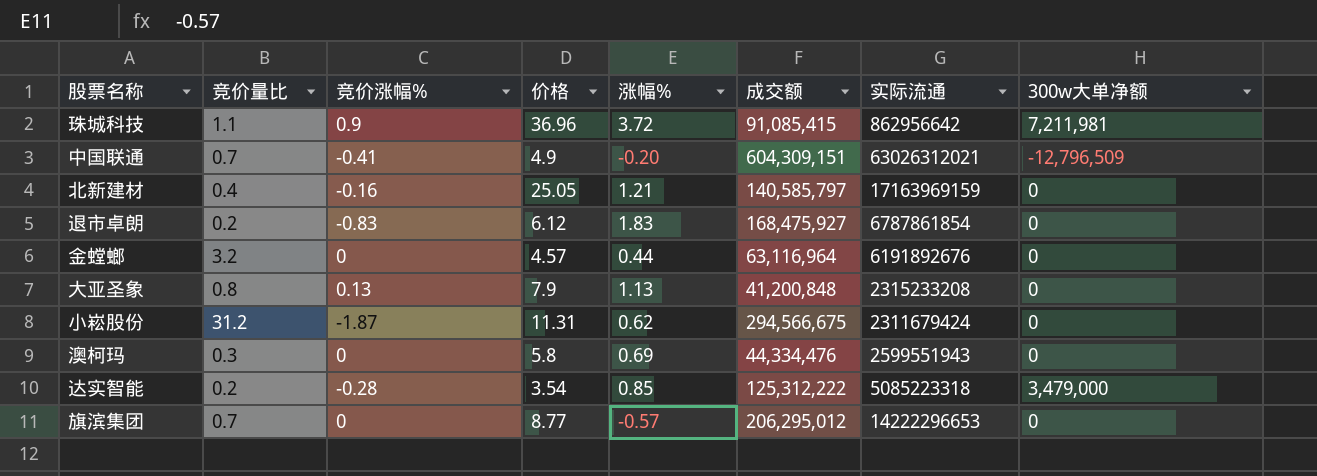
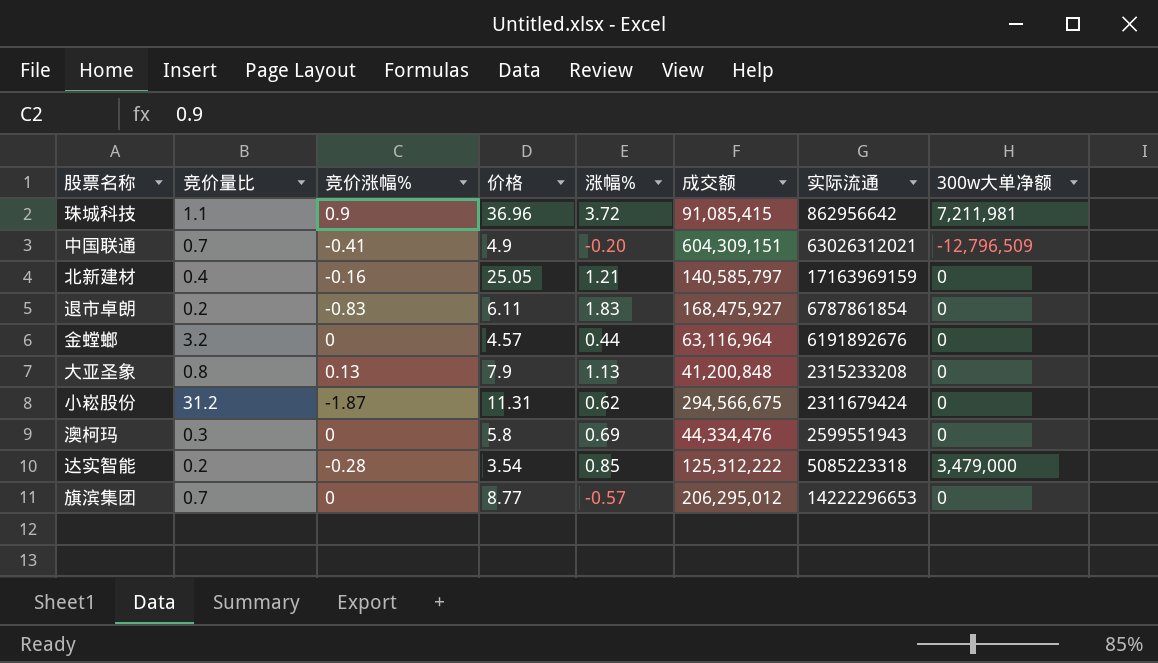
退市卓朗 | 价格: 6.12 -> 6.11

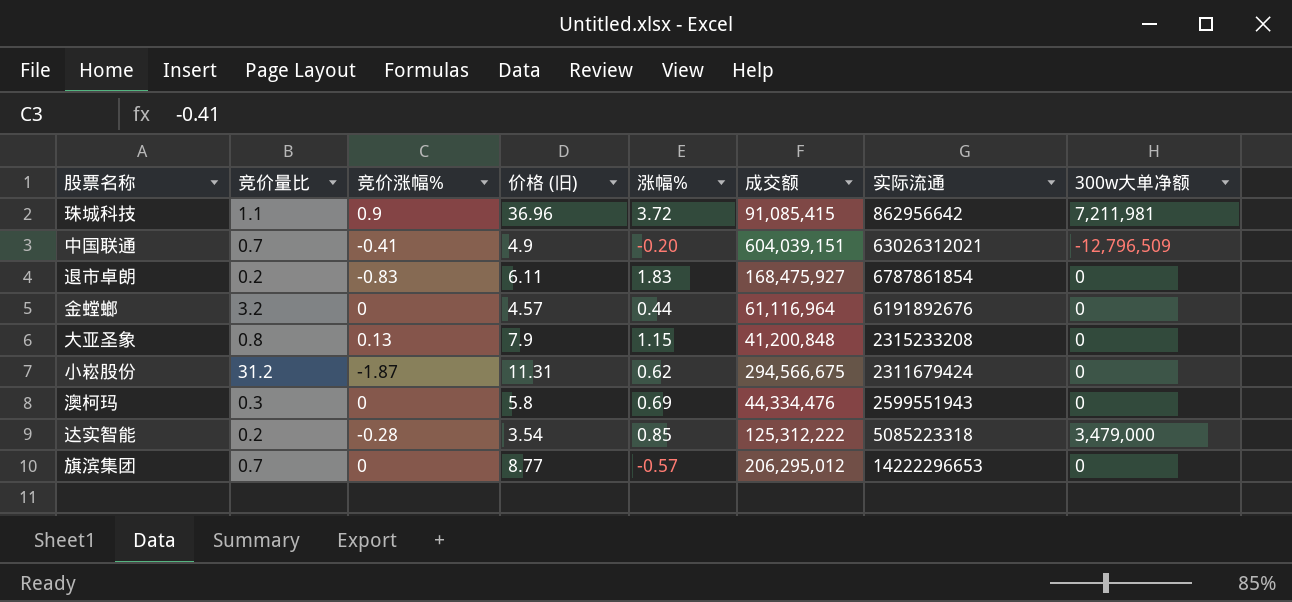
column name: 价格 -> 价格 (旧)
row 北新建材: 0.4 | -0.16 | 25.05 | 1.21 | 140,585,797 | 17163969159 | 0 -> none
中国联通 | 成交额: 604,309,151 -> 604,039,151
金螳螂 | 成交额: 63,116,964 -> 61,116,964
大亚圣象 | 涨幅%: 1.13 -> 1.15

